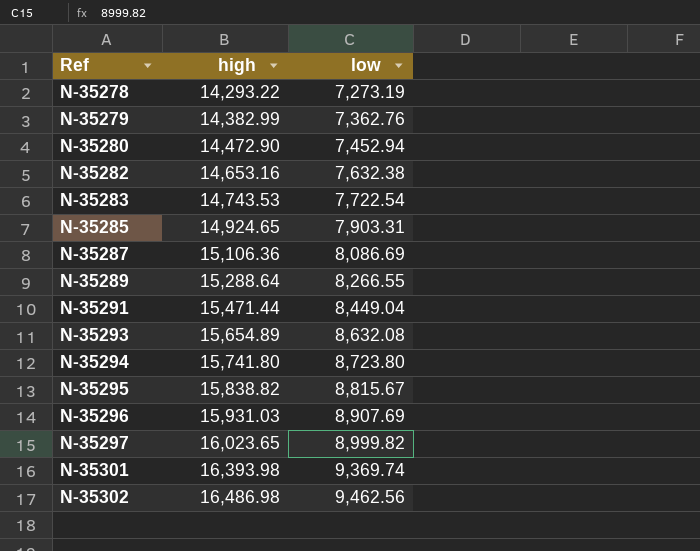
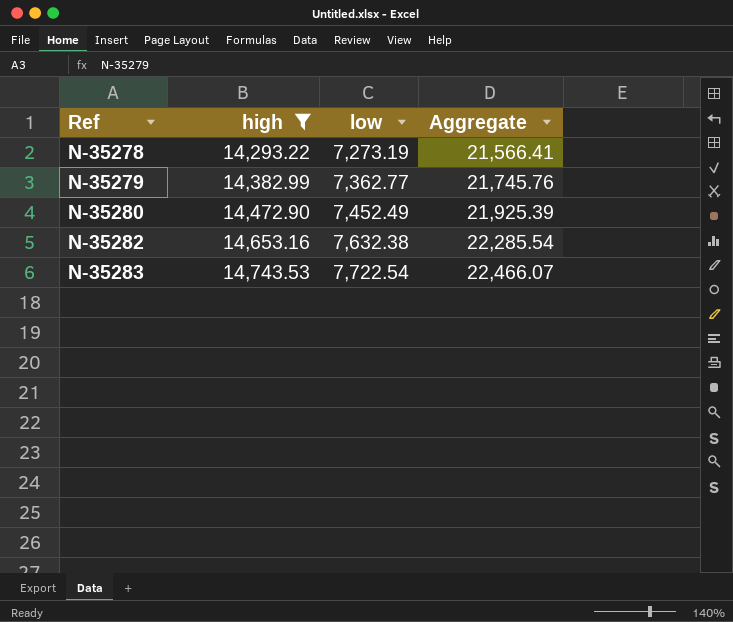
filter: none -> high <= 14,743.53
column Aggregate | formula: none -> [high] + [low]
N-35279 | low: 7,362.76 -> 7,362.77
N-35280 | low: 7,452.94 -> 7,452.49

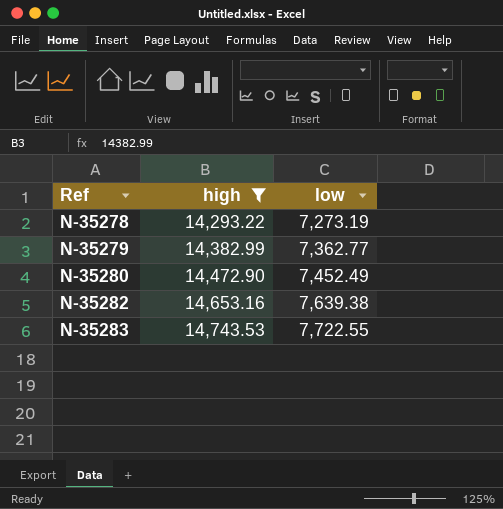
column Aggregate | formula: [high] + [low] -> none
N-35282 | low: 7,632.38 -> 7,639.38
N-35283 | low: 7,722.54 -> 7,722.55

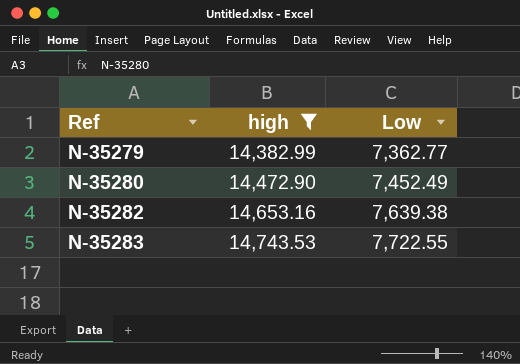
column name: low -> Low
row N-35278: 14,293.22 | 7,273.19 -> none

